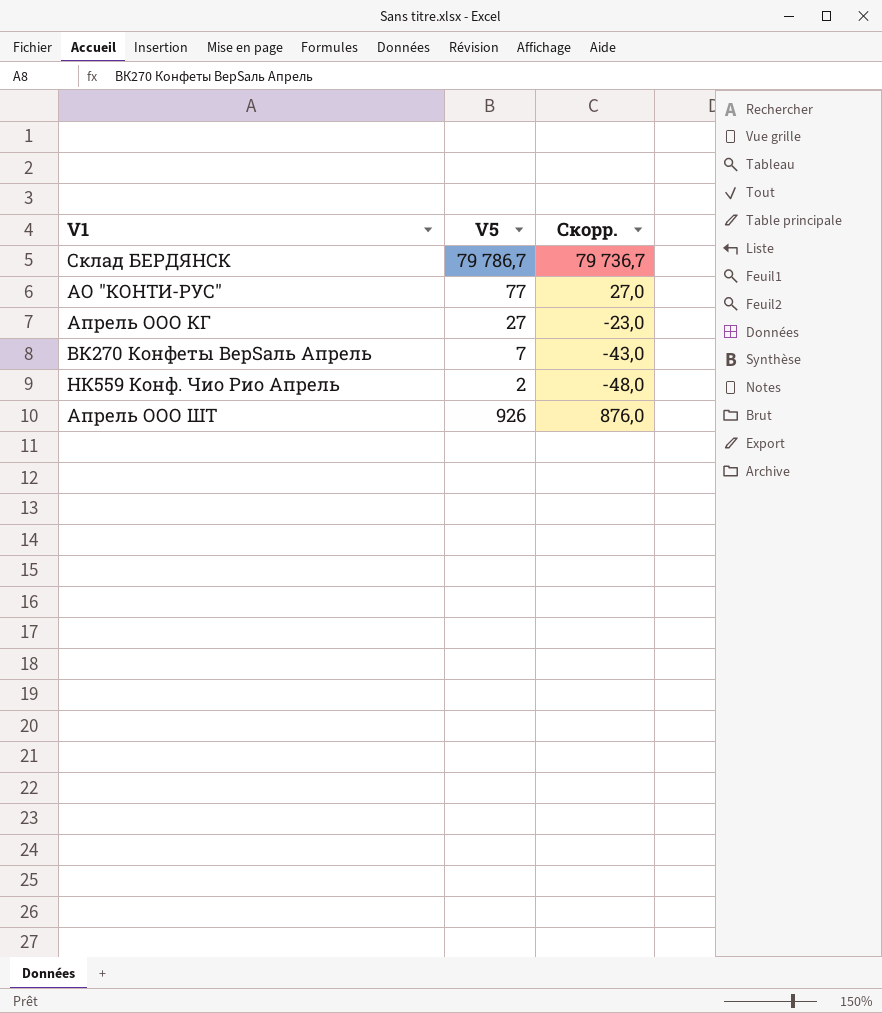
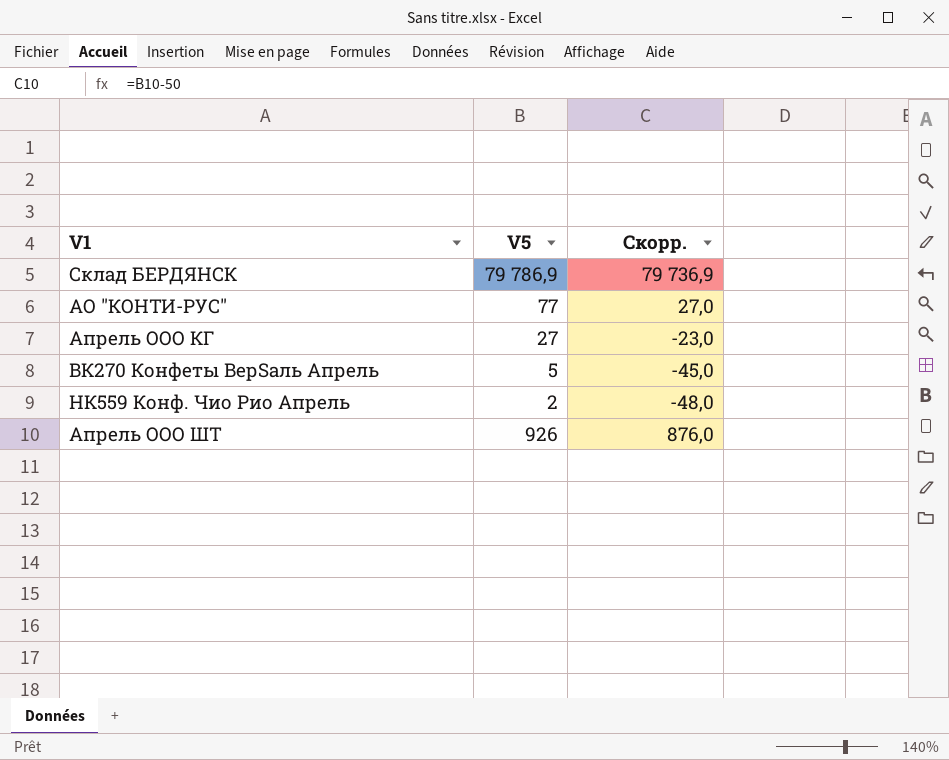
Склад БЕРДЯНСК | V5: 79 786,7 -> 79 786,9
Склад БЕРДЯНСК | Скорр.: 79 736,7 -> 79 736,9
ВК270 Конфеты ВерSаль Апрель | V5: 7 -> 5
ВК270 Конфеты ВерSаль Апрель | Скорр.: -43,0 -> -45,0

